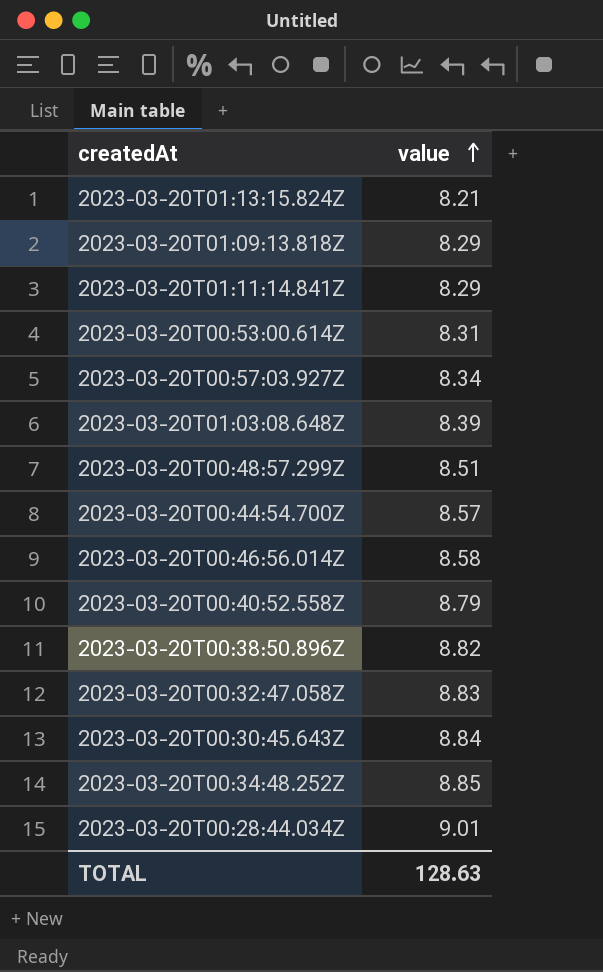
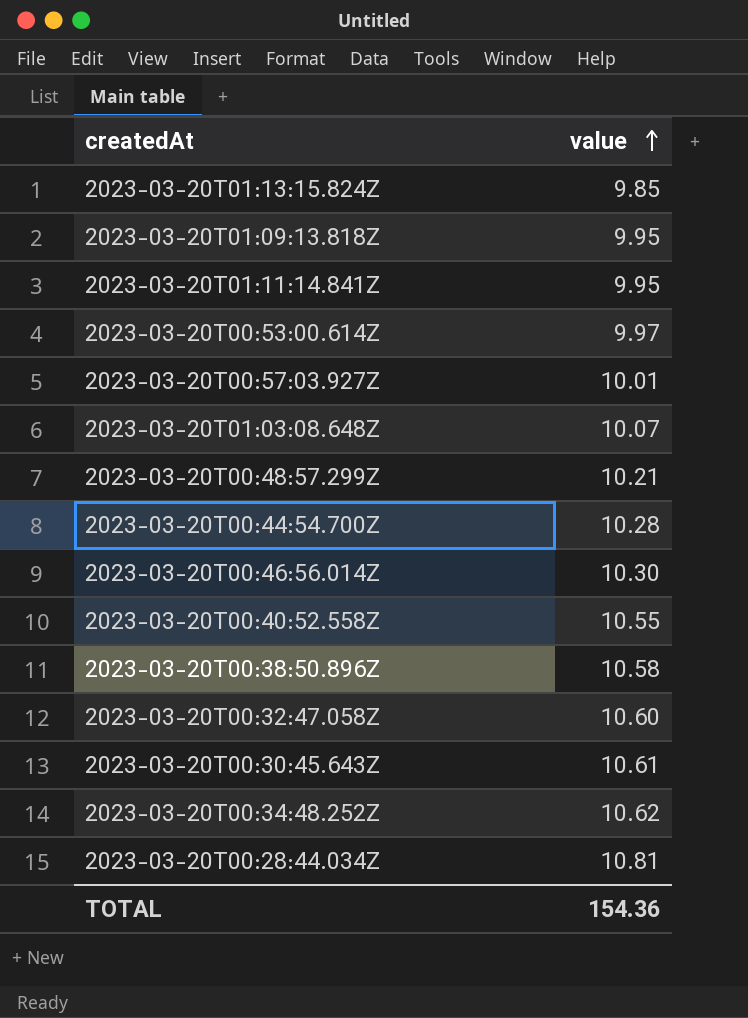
2023-03-20T01:13:15.824Z | value: 8.21 -> 9.85
2023-03-20T01:09:13.818Z | value: 8.29 -> 9.95
2023-03-20T01:11:14.841Z | value: 8.29 -> 9.95
2023-03-20T00:53:00.614Z | value: 8.31 -> 9.97
2023-03-20T00:57:03.927Z | value: 8.34 -> 10.01
2023-03-20T01:03:08.648Z | value: 8.39 -> 10.07
2023-03-20T00:48:57.299Z | value: 8.51 -> 10.21
2023-03-20T00:44:54.700Z | value: 8.57 -> 10.28
2023-03-20T00:46:56.014Z | value: 8.58 -> 10.30
2023-03-20T00:40:52.558Z | value: 8.79 -> 10.55
2023-03-20T00:38:50.896Z | value: 8.82 -> 10.58
2023-03-20T00:32:47.058Z | value: 8.83 -> 10.60
2023-03-20T00:30:45.643Z | value: 8.84 -> 10.61
2023-03-20T00:34:48.252Z | value: 8.85 -> 10.62
2023-03-20T00:28:44.034Z | value: 9.01 -> 10.81
TOTAL | value: 128.63 -> 154.36

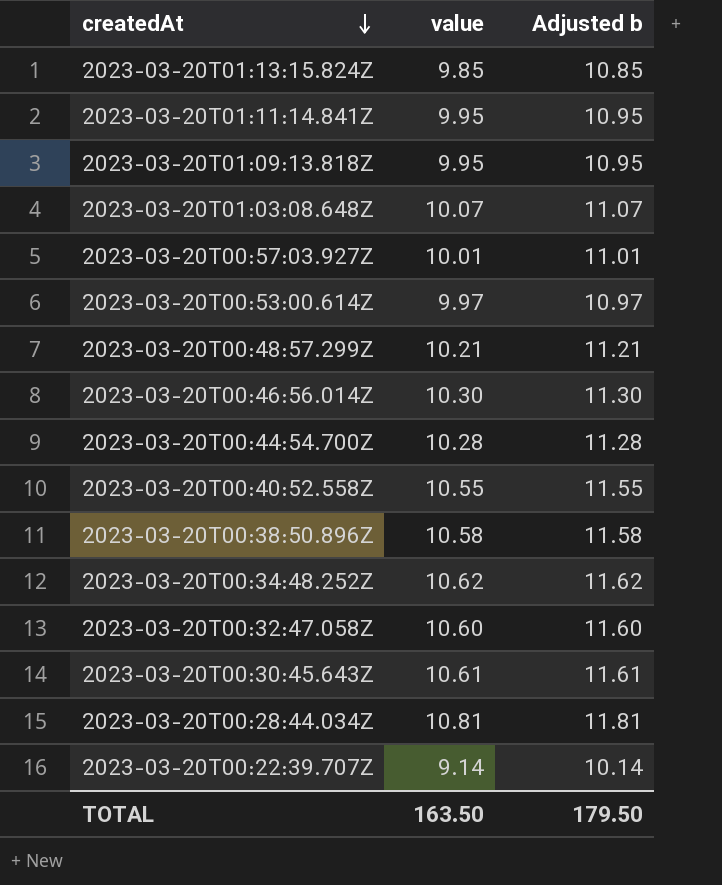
row order: value ascending -> createdAt descending
column Adjusted b | formula: none -> [value] + 1
row 2023-03-20T00:22:39.707Z: none -> 9.14 | 10.14
TOTAL | value: 154.36 -> 163.50

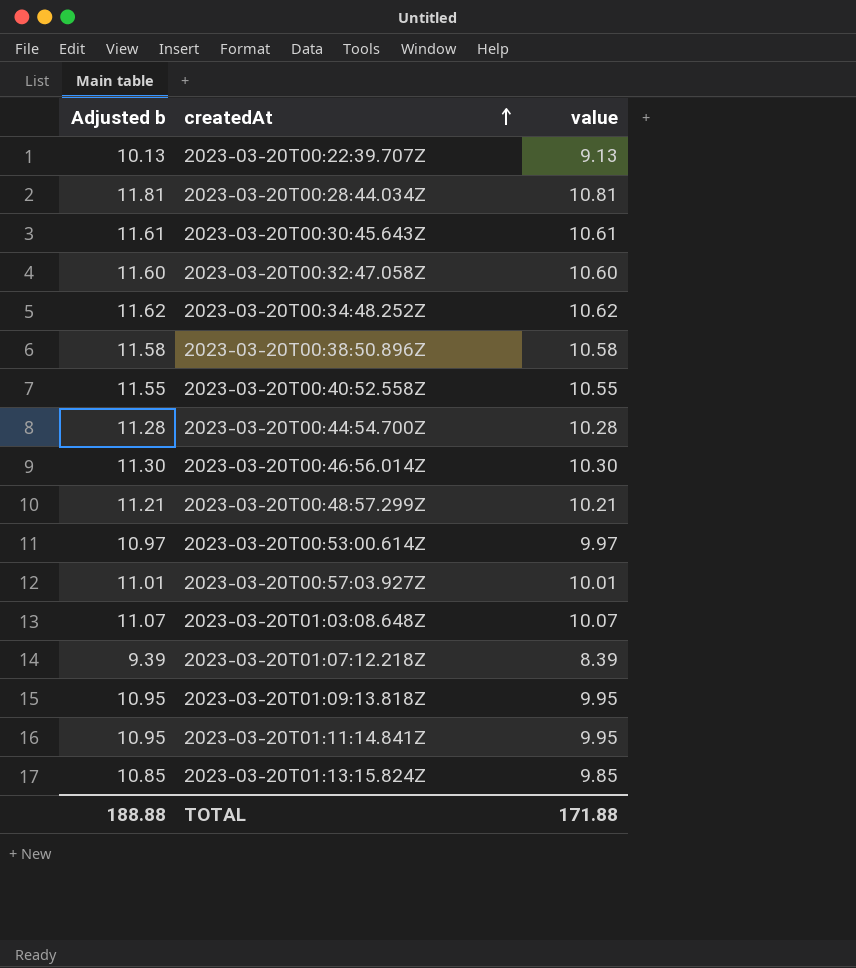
row order: createdAt descending -> createdAt ascending
column Adjusted b | position: 3 -> 1
2023-03-20T00:22:39.707Z | Adjusted b: 10.14 -> 10.13
2023-03-20T00:22:39.707Z | value: 9.14 -> 9.13
row 2023-03-20T01:07:12.218Z: none -> 9.39 | 8.39
TOTAL | Adjusted b: 179.50 -> 188.88
TOTAL | value: 163.50 -> 171.88

